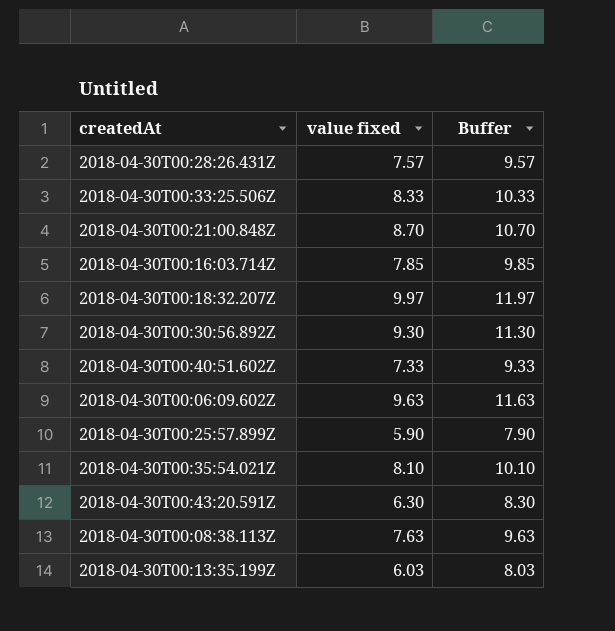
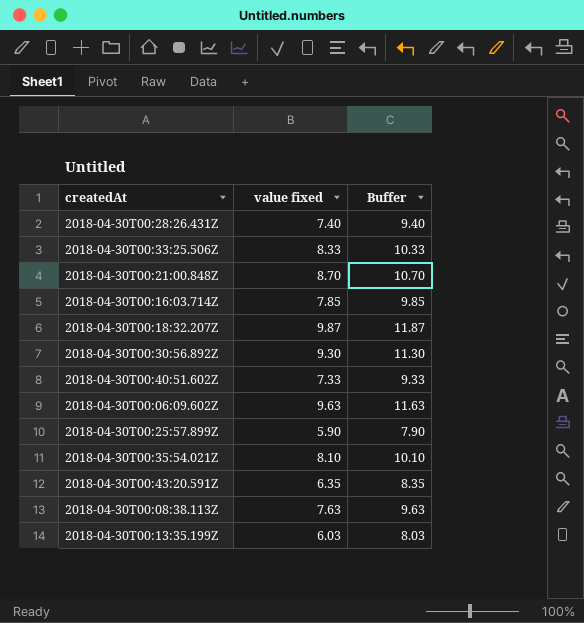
2018-04-30T00:28:26.431Z | value fixed: 7.57 -> 7.40
2018-04-30T00:28:26.431Z | Buffer: 9.57 -> 9.40
2018-04-30T00:18:32.207Z | value fixed: 9.97 -> 9.87
2018-04-30T00:18:32.207Z | Buffer: 11.97 -> 11.87
2018-04-30T00:43:20.591Z | value fixed: 6.30 -> 6.35
2018-04-30T00:43:20.591Z | Buffer: 8.30 -> 8.35

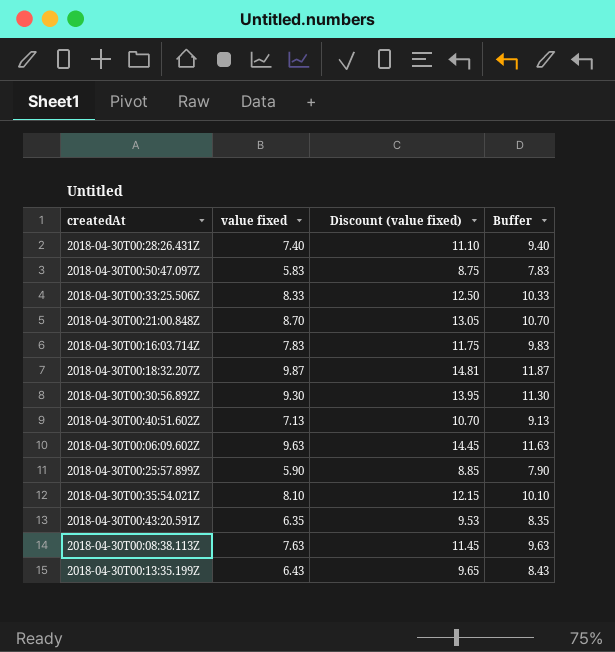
column Discount (value fixed) | formula: none -> [value fixed] * 1.5
row 2018-04-30T00:50:47.097Z: none -> 5.83 | 8.75 | 7.83
2018-04-30T00:16:03.714Z | value fixed: 7.85 -> 7.83
2018-04-30T00:16:03.714Z | Buffer: 9.85 -> 9.83
2018-04-30T00:40:51.602Z | value fixed: 7.33 -> 7.13
2018-04-30T00:40:51.602Z | Buffer: 9.33 -> 9.13
2018-04-30T00:13:35.199Z | value fixed: 6.03 -> 6.43
2018-04-30T00:13:35.199Z | Buffer: 8.03 -> 8.43

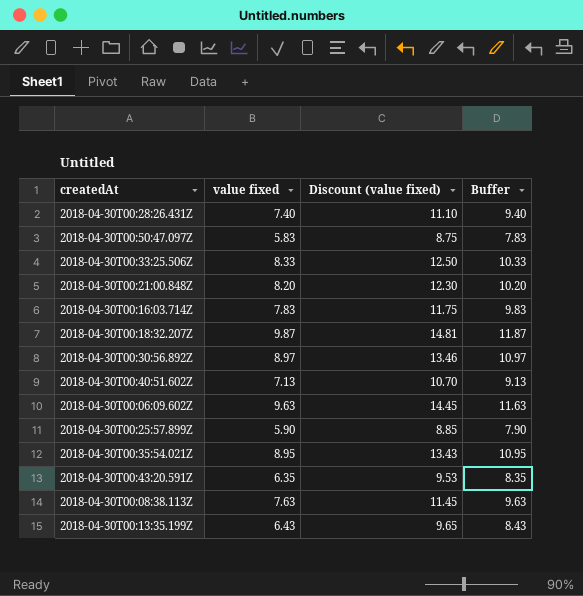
2018-04-30T00:21:00.848Z | value fixed: 8.70 -> 8.20
2018-04-30T00:21:00.848Z | Discount (value fixed): 13.05 -> 12.30
2018-04-30T00:21:00.848Z | Buffer: 10.70 -> 10.20
2018-04-30T00:30:56.892Z | value fixed: 9.30 -> 8.97
2018-04-30T00:30:56.892Z | Discount (value fixed): 13.95 -> 13.46
2018-04-30T00:30:56.892Z | Buffer: 11.30 -> 10.97
2018-04-30T00:35:54.021Z | value fixed: 8.10 -> 8.95
2018-04-30T00:35:54.021Z | Discount (value fixed): 12.15 -> 13.43
2018-04-30T00:35:54.021Z | Buffer: 10.10 -> 10.95

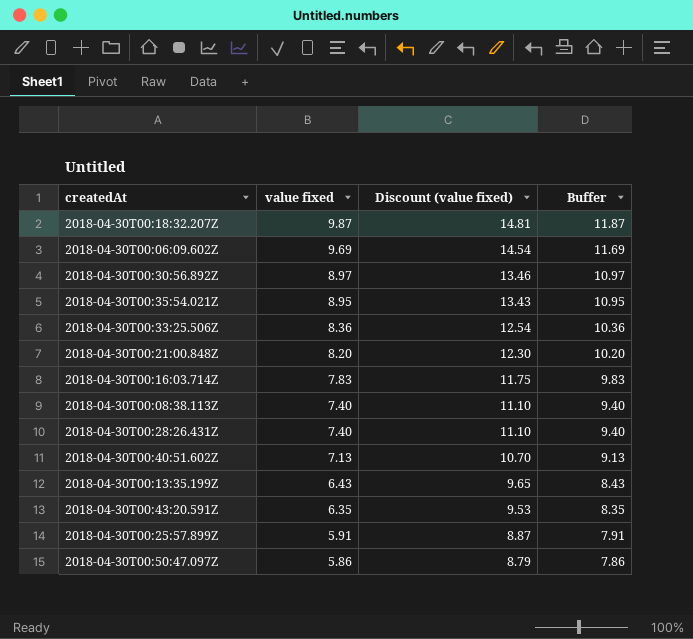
row order: none -> value fixed descending
2018-04-30T00:06:09.602Z | value fixed: 9.63 -> 9.69
2018-04-30T00:06:09.602Z | Discount (value fixed): 14.45 -> 14.54
2018-04-30T00:06:09.602Z | Buffer: 11.63 -> 11.69
2018-04-30T00:33:25.506Z | value fixed: 8.33 -> 8.36
2018-04-30T00:33:25.506Z | Discount (value fixed): 12.50 -> 12.54
2018-04-30T00:33:25.506Z | Buffer: 10.33 -> 10.36
2018-04-30T00:08:38.113Z | value fixed: 7.63 -> 7.40
2018-04-30T00:08:38.113Z | Discount (value fixed): 11.45 -> 11.10
2018-04-30T00:08:38.113Z | Buffer: 9.63 -> 9.40
2018-04-30T00:25:57.899Z | value fixed: 5.90 -> 5.91
2018-04-30T00:25:57.899Z | Discount (value fixed): 8.85 -> 8.87
2018-04-30T00:25:57.899Z | Buffer: 7.90 -> 7.91
2018-04-30T00:50:47.097Z | value fixed: 5.83 -> 5.86
2018-04-30T00:50:47.097Z | Discount (value fixed): 8.75 -> 8.79
2018-04-30T00:50:47.097Z | Buffer: 7.83 -> 7.86

